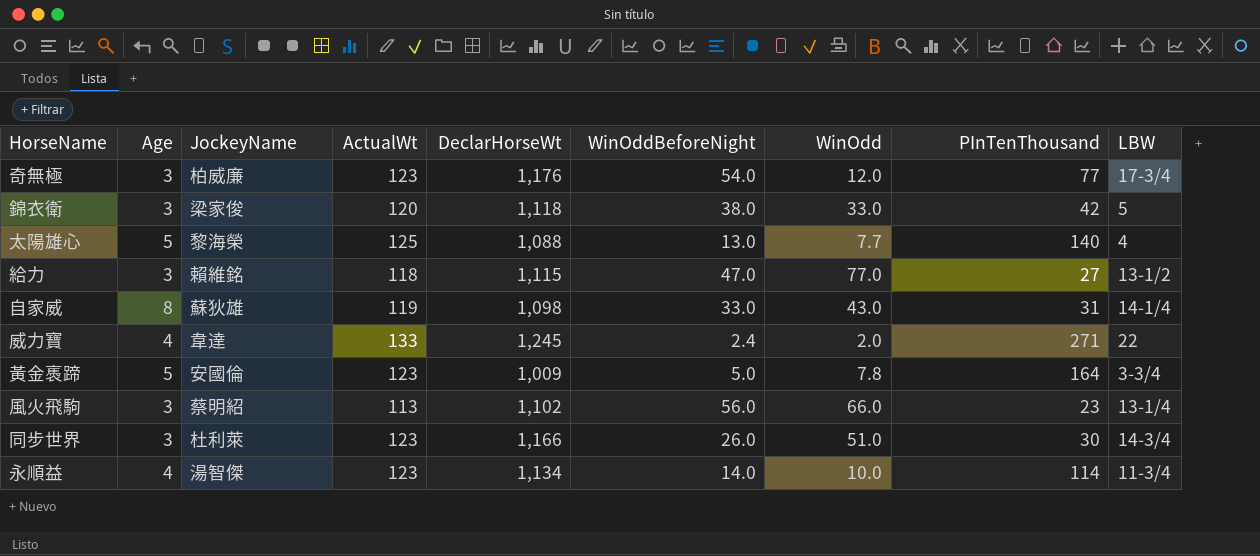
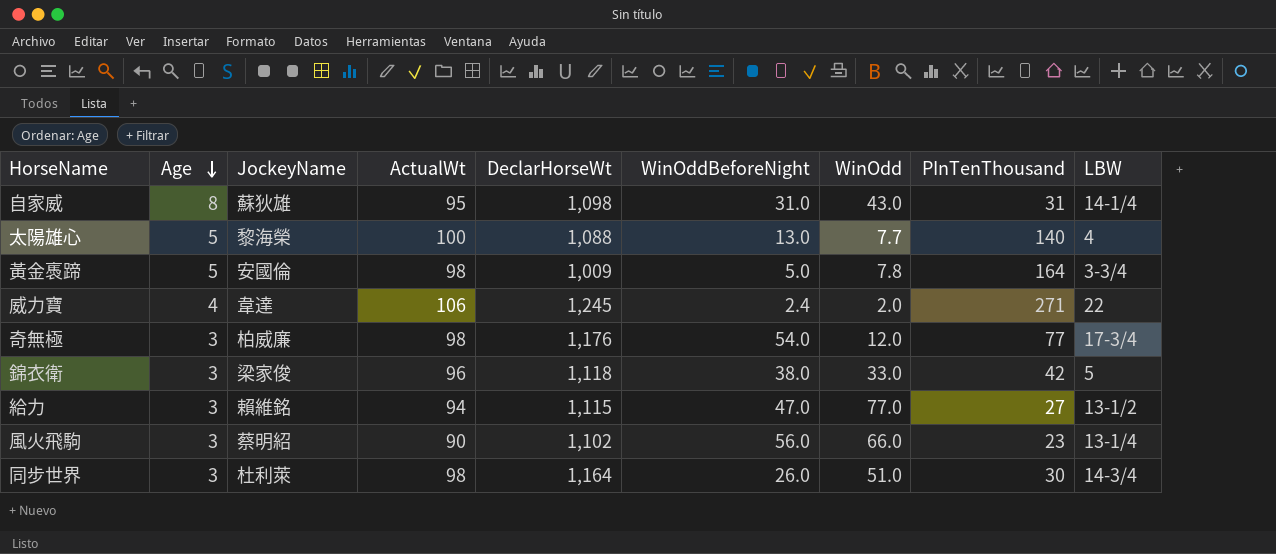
row order: none -> Age descending
row 永順益: 4 | 湯智傑 | 123 | 1,134 | 14.0 | 10.0 | 114 | 11-3/4 -> none
自家威 | ActualWt: 119 -> 95
自家威 | WinOddBeforeNight: 33.0 -> 31.0
太陽雄心 | ActualWt: 125 -> 100
黃金褭蹄 | ActualWt: 123 -> 98
威力寶 | ActualWt: 133 -> 106
奇無極 | ActualWt: 123 -> 98
錦衣衛 | ActualWt: 120 -> 96
給力 | ActualWt: 118 -> 94
風火飛駒 | ActualWt: 113 -> 90
同步世界 | ActualWt: 123 -> 98
同步世界 | DeclarHorseWt: 1,166 -> 1,164

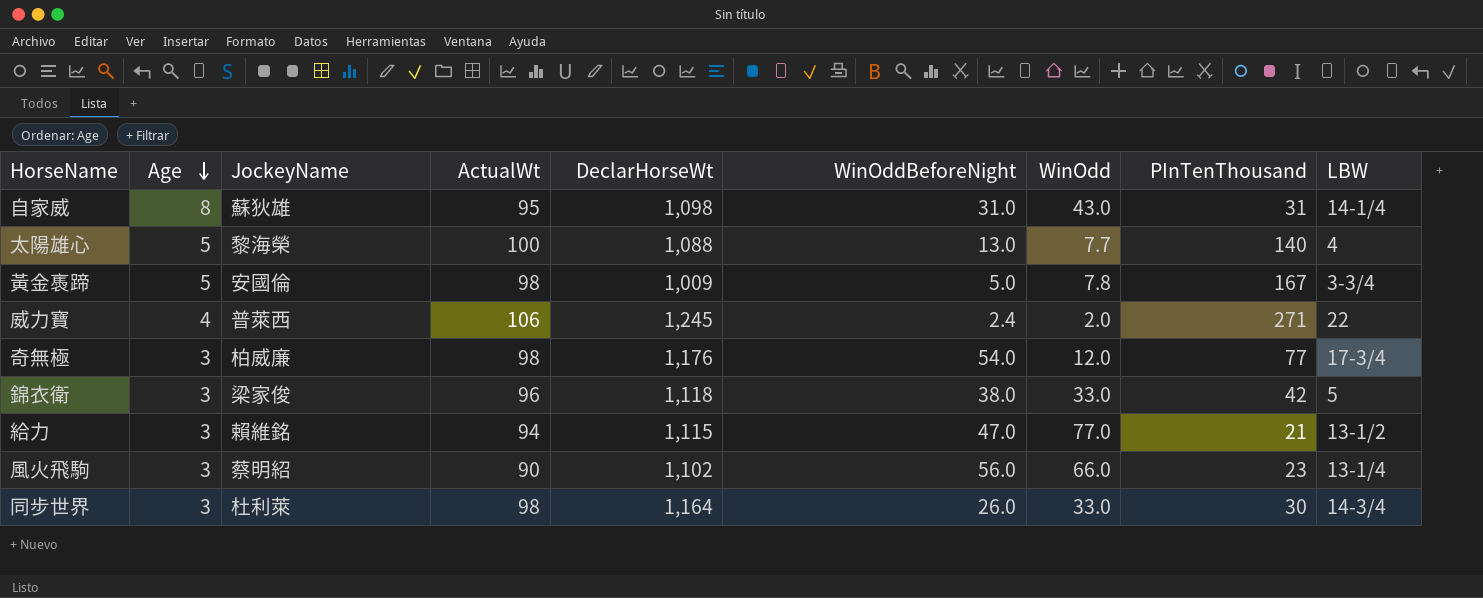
黃金褭蹄 | PInTenThousand: 164 -> 167
威力寶 | JockeyName: 韋達 -> 普萊西
給力 | PInTenThousand: 27 -> 21
同步世界 | WinOdd: 51.0 -> 33.0

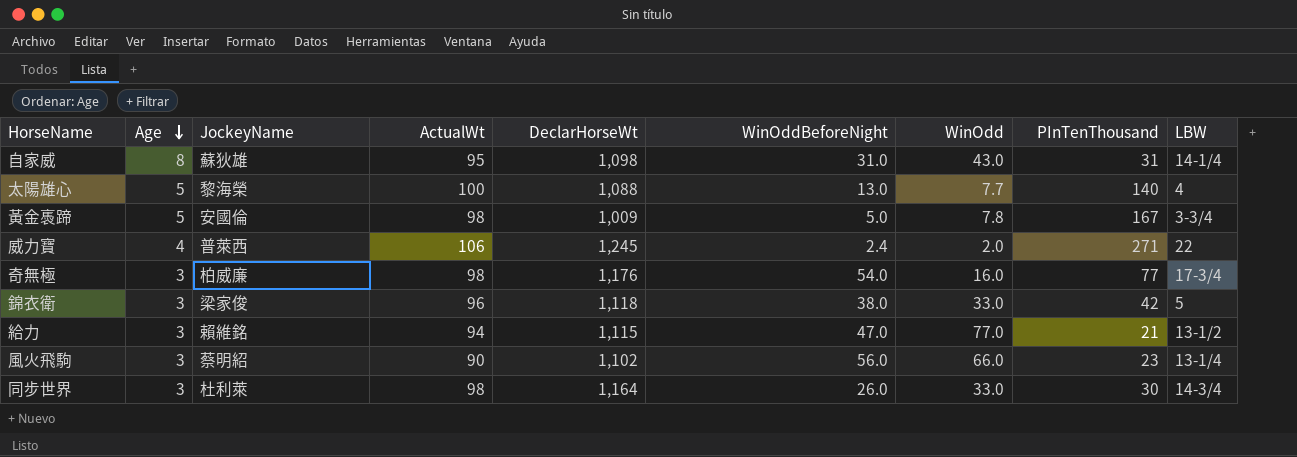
奇無極 | WinOdd: 12.0 -> 16.0

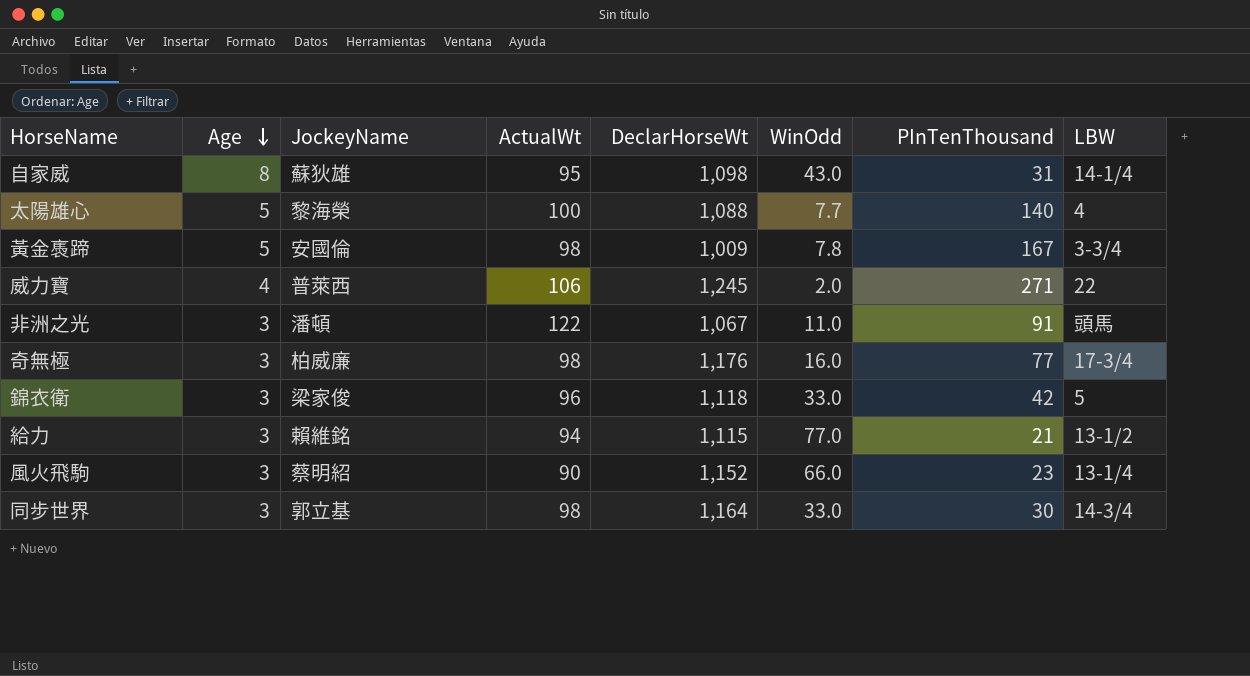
column WinOddBeforeNight | position: 6 -> none
row 非洲之光: none -> 3 | 潘頓 | 122 | 1,067 | 11.0 | 91 | 頭馬
風火飛駒 | DeclarHorseWt: 1,102 -> 1,152
同步世界 | JockeyName: 杜利萊 -> 郭立基

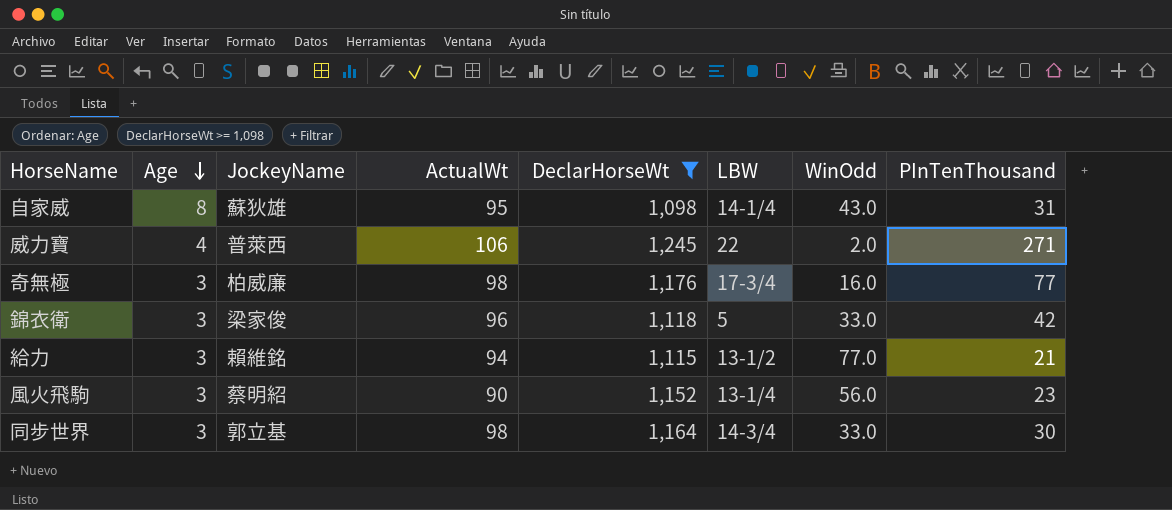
filter: none -> DeclarHorseWt >= 1,098
column LBW | position: 8 -> 6
風火飛駒 | WinOdd: 66.0 -> 56.0

